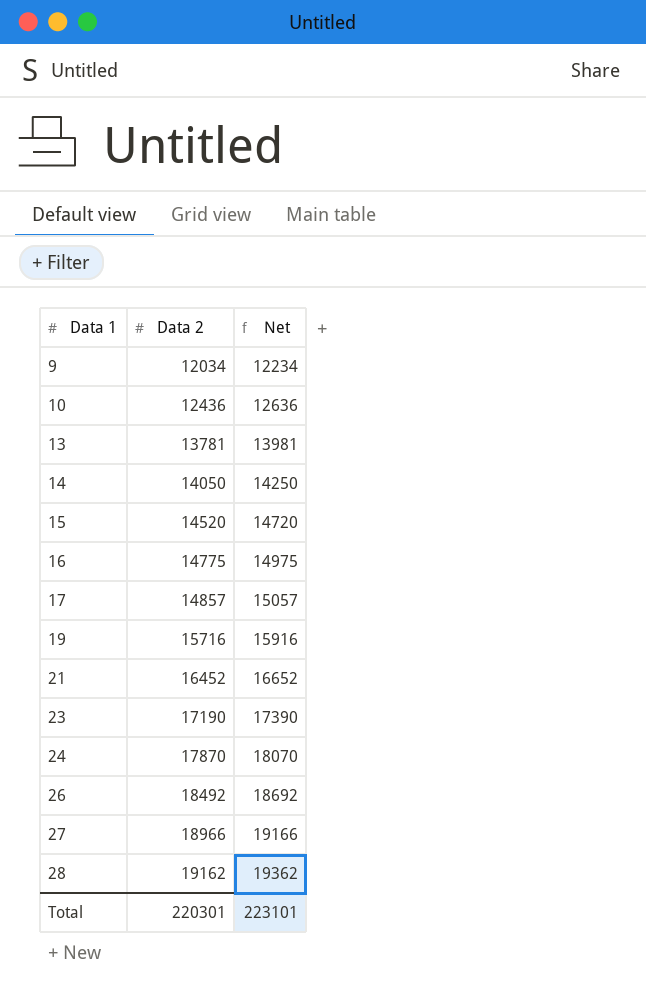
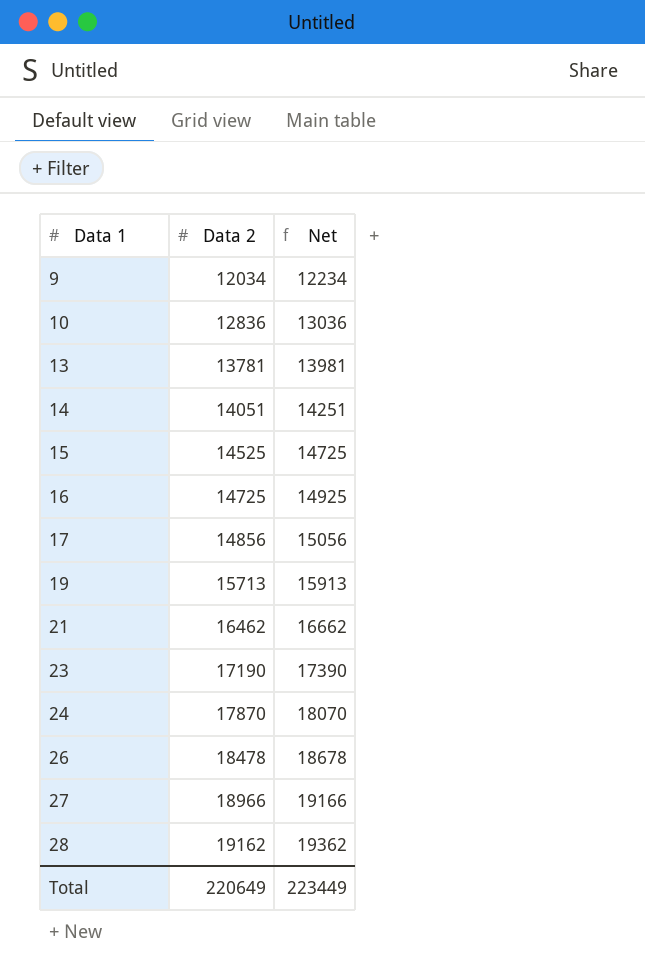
10 | Data 2: 12436 -> 12836
10 | Net: 12636 -> 13036
14 | Data 2: 14050 -> 14051
14 | Net: 14250 -> 14251
15 | Data 2: 14520 -> 14525
15 | Net: 14720 -> 14725
16 | Data 2: 14775 -> 14725
16 | Net: 14975 -> 14925
17 | Data 2: 14857 -> 14856
17 | Net: 15057 -> 15056
19 | Data 2: 15716 -> 15713
19 | Net: 15916 -> 15913
21 | Data 2: 16452 -> 16462
21 | Net: 16652 -> 16662
26 | Data 2: 18492 -> 18478
26 | Net: 18692 -> 18678
Total | Data 2: 220301 -> 220649
Total | Net: 223101 -> 223449

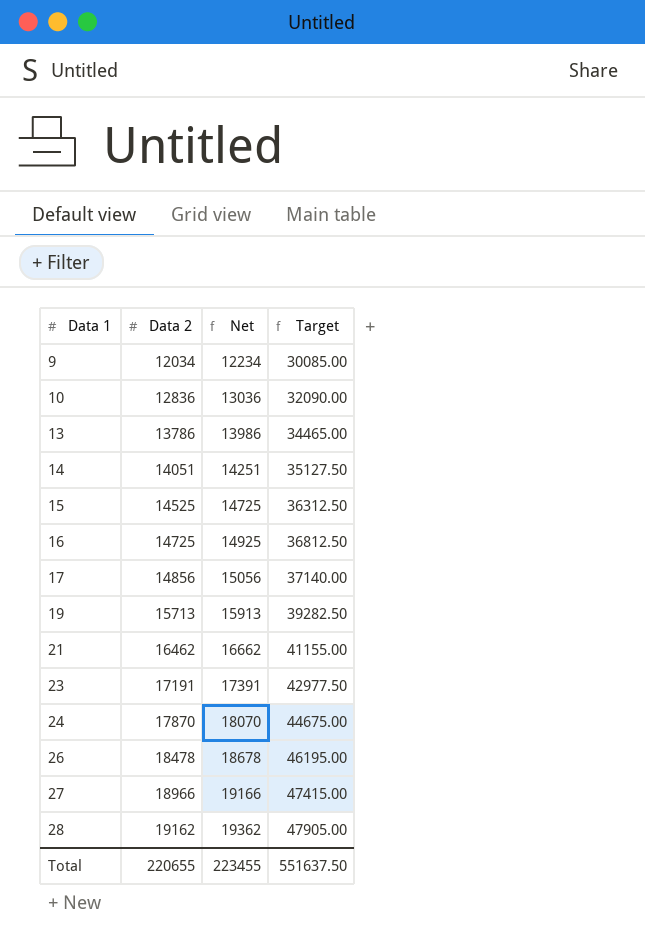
column Target | formula: none -> [Data 2] * 2.5
13 | Data 2: 13781 -> 13786
13 | Net: 13981 -> 13986
23 | Data 2: 17190 -> 17191
23 | Net: 17390 -> 17391
Total | Data 2: 220649 -> 220655
Total | Net: 223449 -> 223455

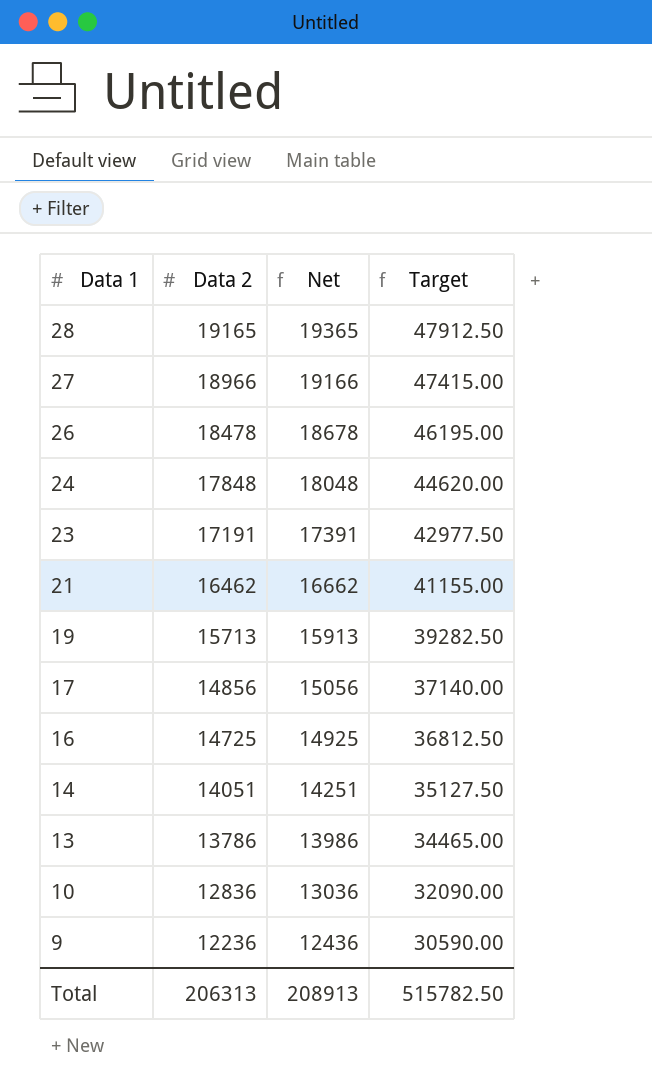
row order: Data 1 ascending -> Data 1 descending
row 15: 14525 | 14725 | 36312.50 -> none
28 | Data 2: 19162 -> 19165
28 | Net: 19362 -> 19365
28 | Target: 47905.00 -> 47912.50
24 | Data 2: 17870 -> 17848
24 | Net: 18070 -> 18048
24 | Target: 44675.00 -> 44620.00
9 | Data 2: 12034 -> 12236
9 | Net: 12234 -> 12436
9 | Target: 30085.00 -> 30590.00
Total | Data 2: 220655 -> 206313
Total | Net: 223455 -> 208913
Total | Target: 551637.50 -> 515782.50

